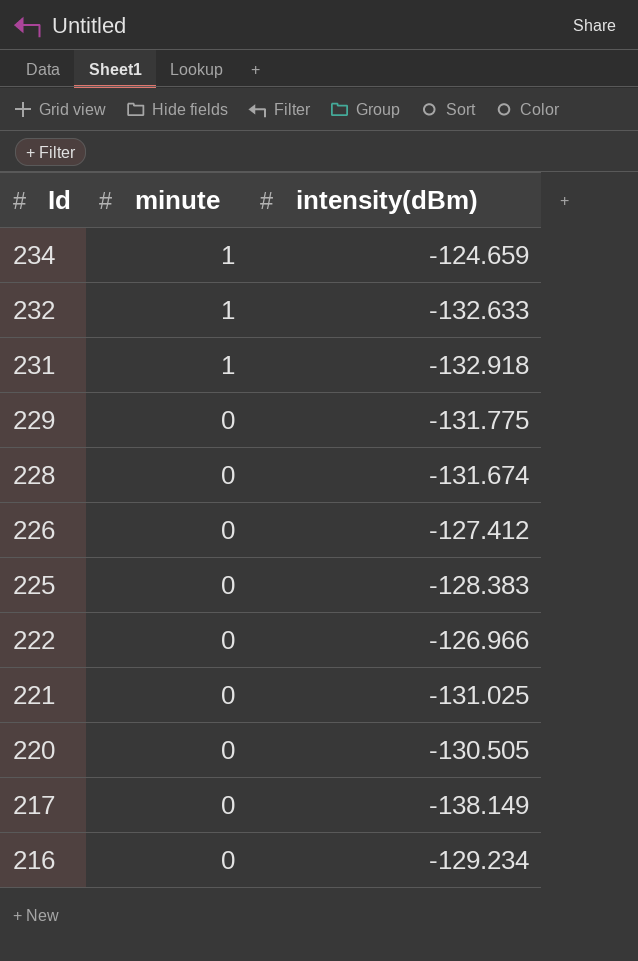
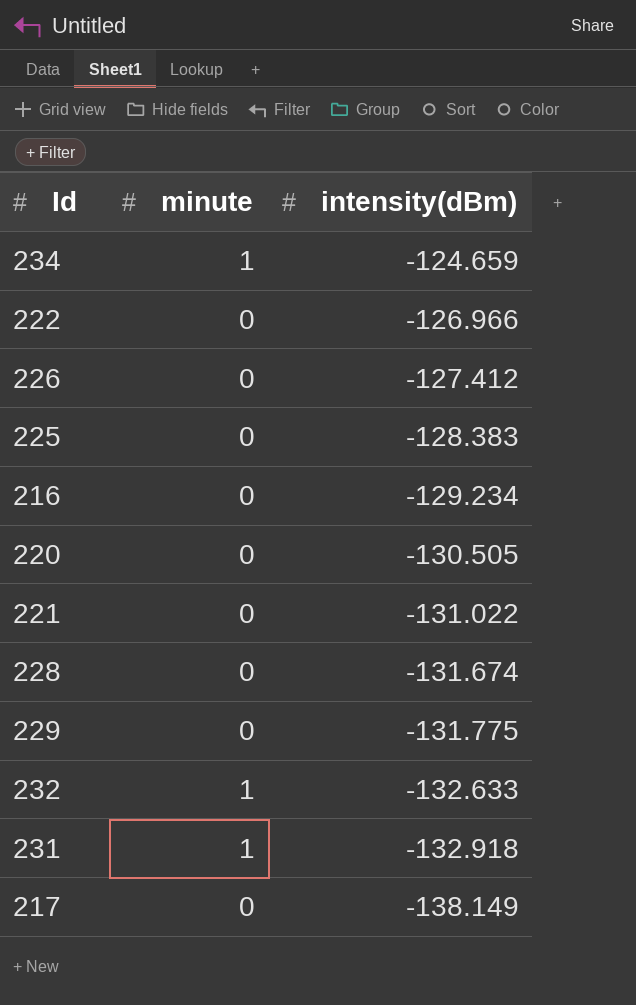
row order: Id descending -> intensity(dBm) descending
221 | intensity(dBm): -131.025 -> -131.022

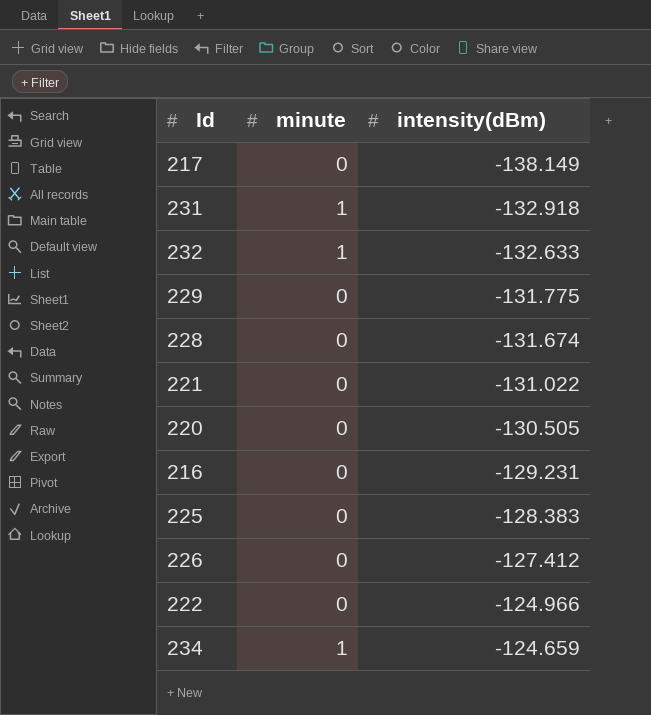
row order: intensity(dBm) descending -> intensity(dBm) ascending
216 | intensity(dBm): -129.234 -> -129.231
222 | intensity(dBm): -126.966 -> -124.966

